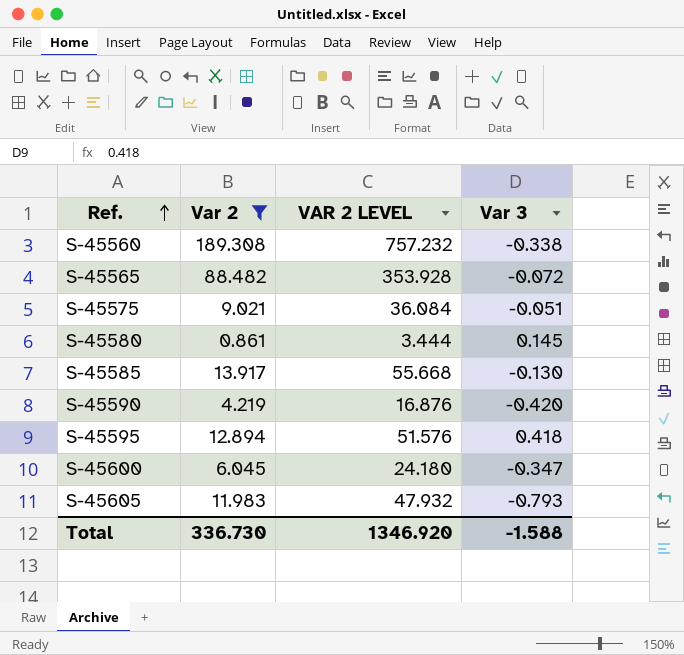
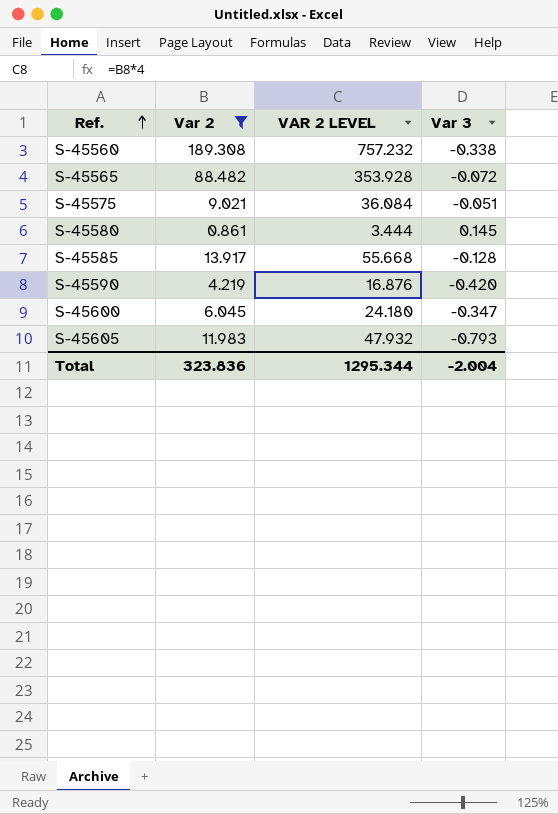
row S-45595: 12.894 | 51.576 | 0.418 -> none
S-45585 | Var 3: -0.130 -> -0.128
Total | Var 2: 336.730 -> 323.836
Total | VAR 2 LEVEL: 1346.920 -> 1295.344
Total | Var 3: -1.588 -> -2.004

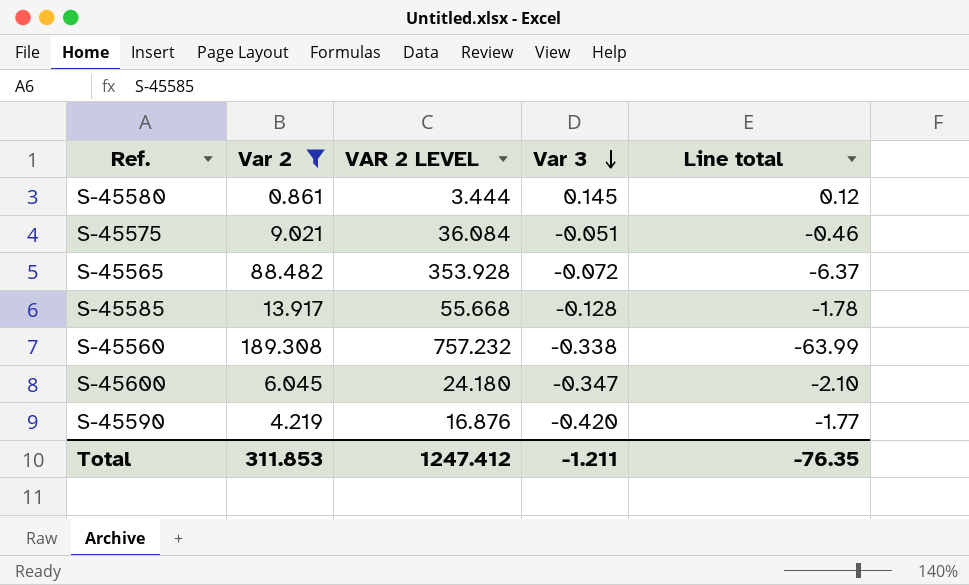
row order: Ref. ascending -> Var 3 descending
column Line total | formula: none -> [Var 2] * [Var 3]
row S-45605: 11.983 | 47.932 | -0.793 -> none
Total | Var 2: 323.836 -> 311.853
Total | VAR 2 LEVEL: 1295.344 -> 1247.412
Total | Var 3: -2.004 -> -1.211

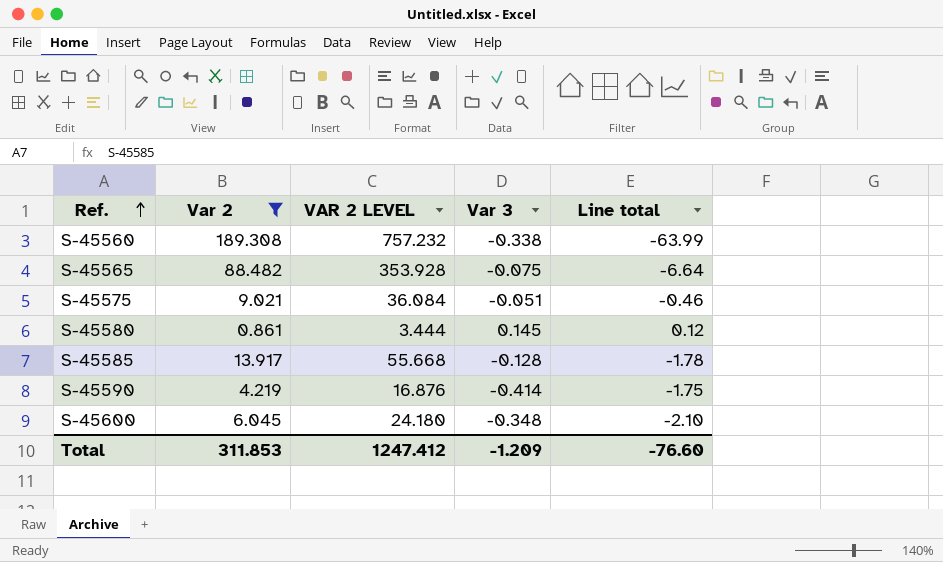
row order: Var 3 descending -> Ref. ascending
S-45565 | Var 3: -0.072 -> -0.075
S-45565 | Line total: -6.37 -> -6.64
S-45590 | Var 3: -0.420 -> -0.414
S-45590 | Line total: -1.77 -> -1.75
S-45600 | Var 3: -0.347 -> -0.348
Total | Var 3: -1.211 -> -1.209
Total | Line total: -76.35 -> -76.60

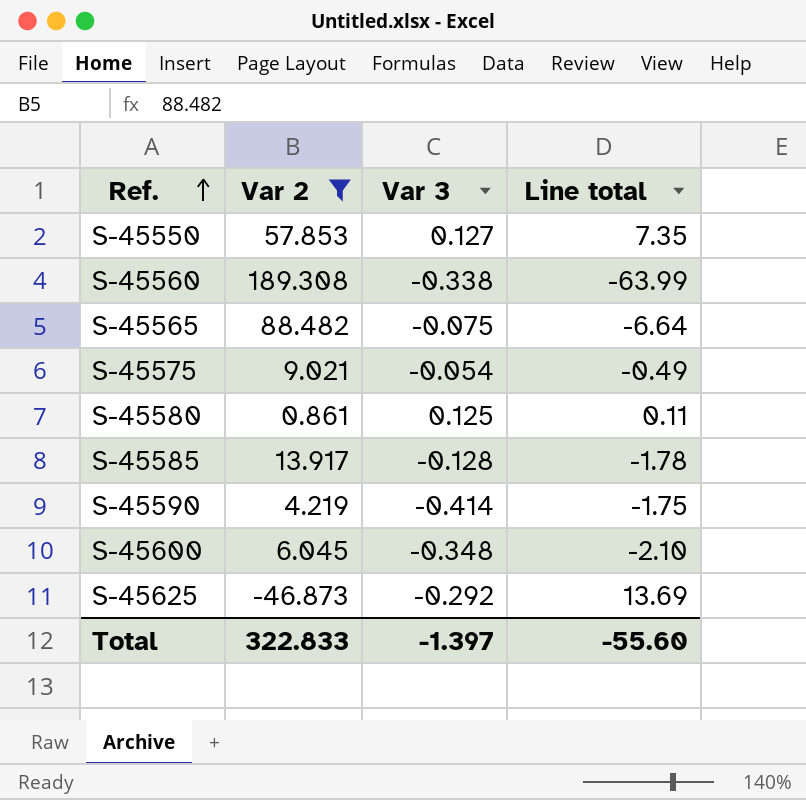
column VAR 2 LEVEL | formula: [Var 2] * 4 -> none
row S-45550: none -> 57.853 | 0.127 | 7.35
S-45575 | Var 3: -0.051 -> -0.054
S-45575 | Line total: -0.46 -> -0.49
S-45580 | Var 3: 0.145 -> 0.125
S-45580 | Line total: 0.12 -> 0.11
row S-45625: none -> -46.873 | -0.292 | 13.69
Total | Var 2: 311.853 -> 322.833
Total | Var 3: -1.209 -> -1.397
Total | Line total: -76.60 -> -55.60

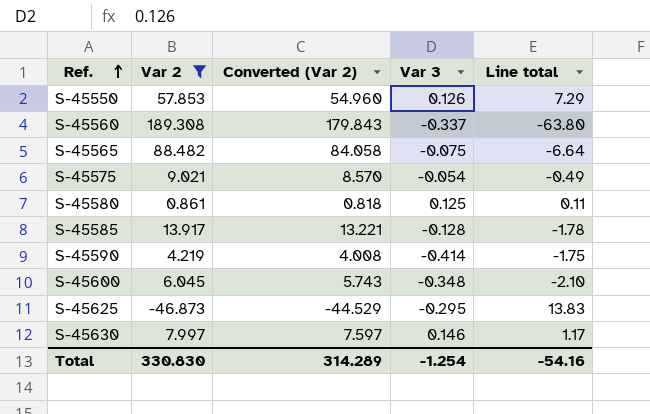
column Converted (Var 2) | formula: none -> [Var 2] * 0.95
S-45550 | Var 3: 0.127 -> 0.126
S-45550 | Line total: 7.35 -> 7.29
S-45560 | Var 3: -0.338 -> -0.337
S-45560 | Line total: -63.99 -> -63.80
S-45625 | Var 3: -0.292 -> -0.295
S-45625 | Line total: 13.69 -> 13.83
row S-45630: none -> 7.997 | 7.597 | 0.146 | 1.17
Total | Var 2: 322.833 -> 330.830
Total | Var 3: -1.397 -> -1.254
Total | Line total: -55.60 -> -54.16

